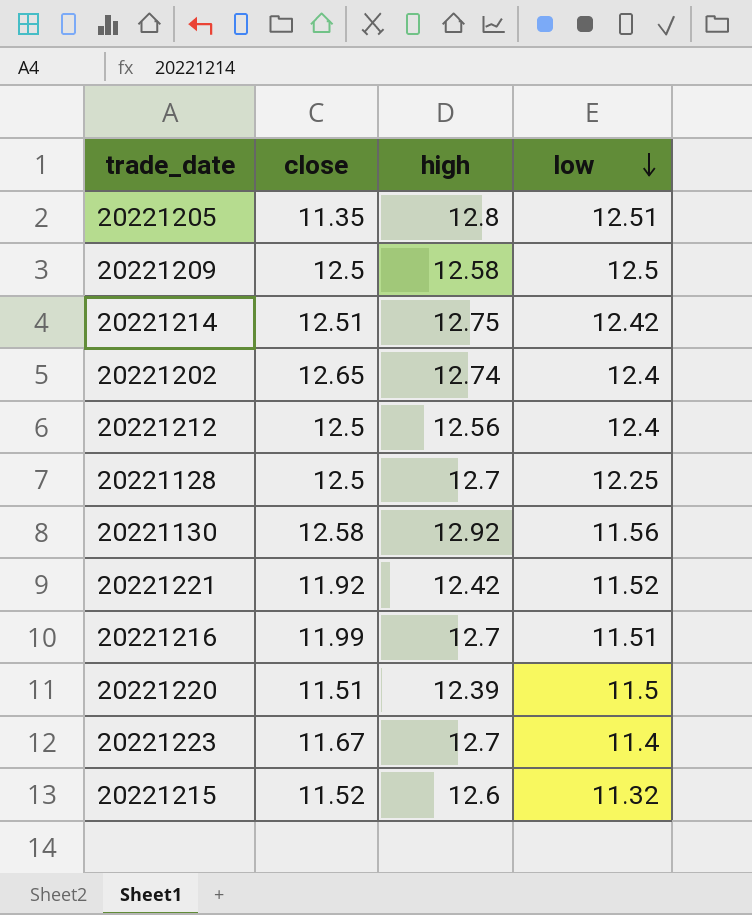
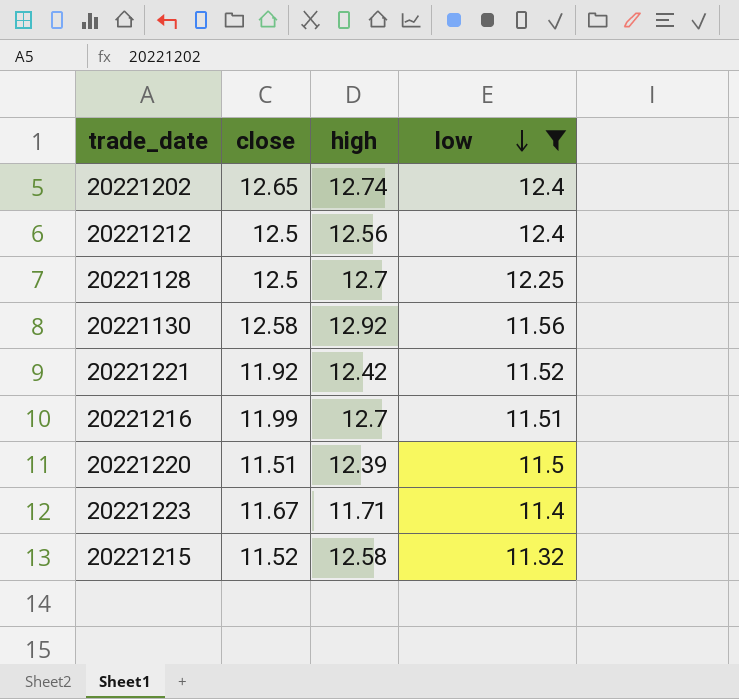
filter: none -> low <= 12.4
20221223 | high: 12.7 -> 11.71
20221215 | high: 12.6 -> 12.58

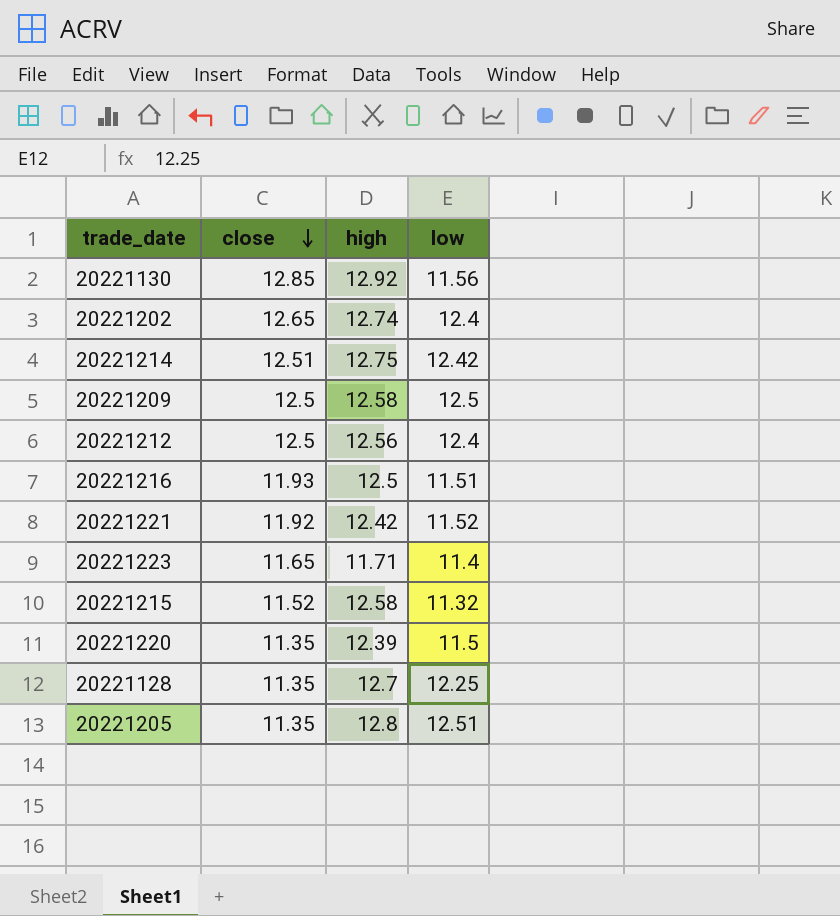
filter: low <= 12.4 -> none
row order: low descending -> close descending
20221130 | close: 12.58 -> 12.85
20221216 | close: 11.99 -> 11.93
20221216 | high: 12.7 -> 12.5
20221223 | close: 11.67 -> 11.65
20221220 | close: 11.51 -> 11.35
20221128 | close: 12.5 -> 11.35

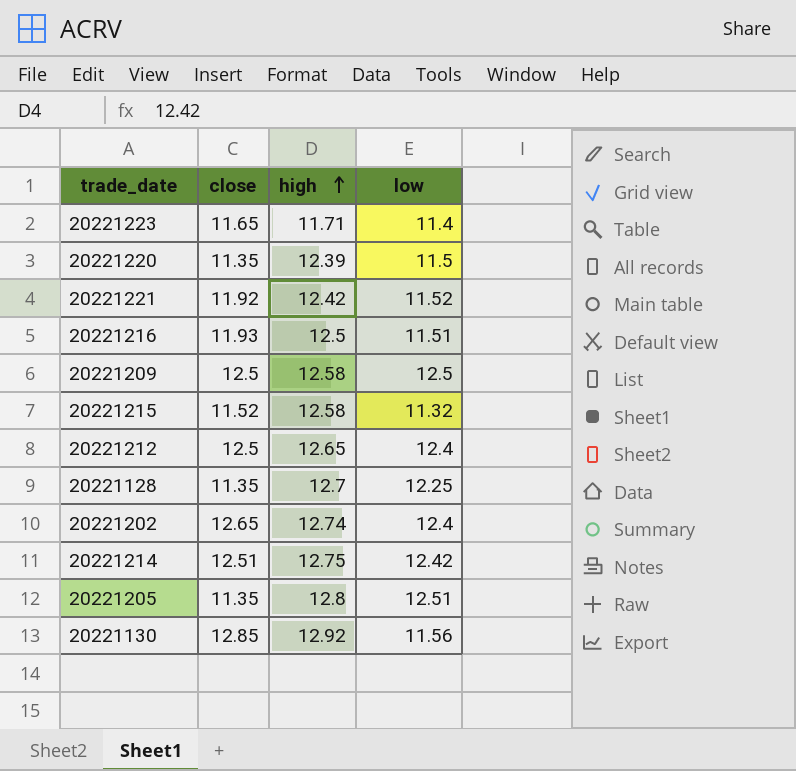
row order: close descending -> high ascending
20221212 | high: 12.56 -> 12.65

